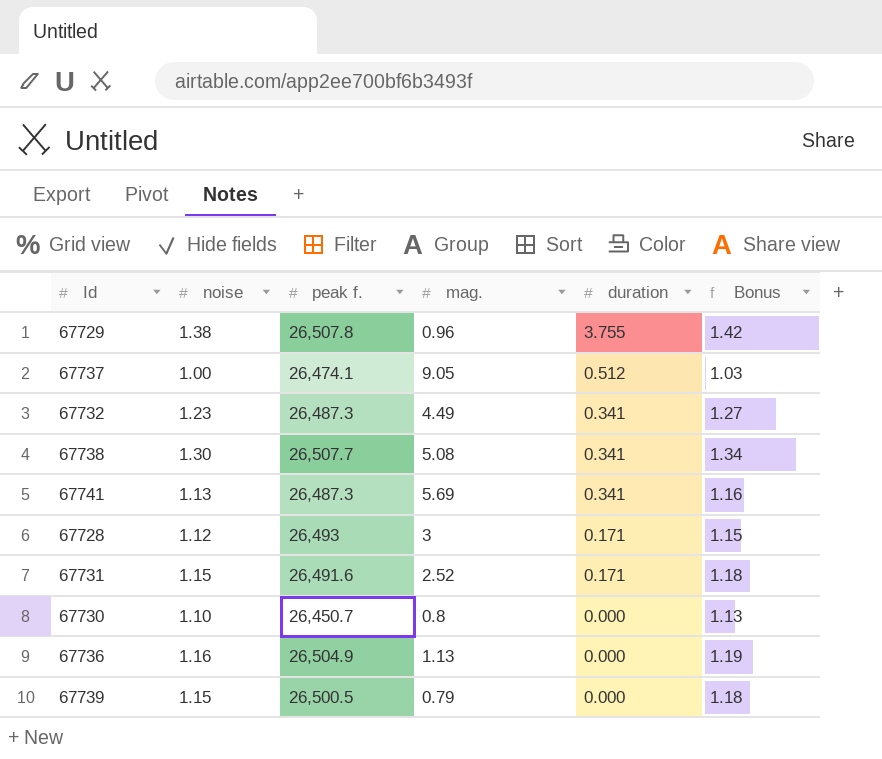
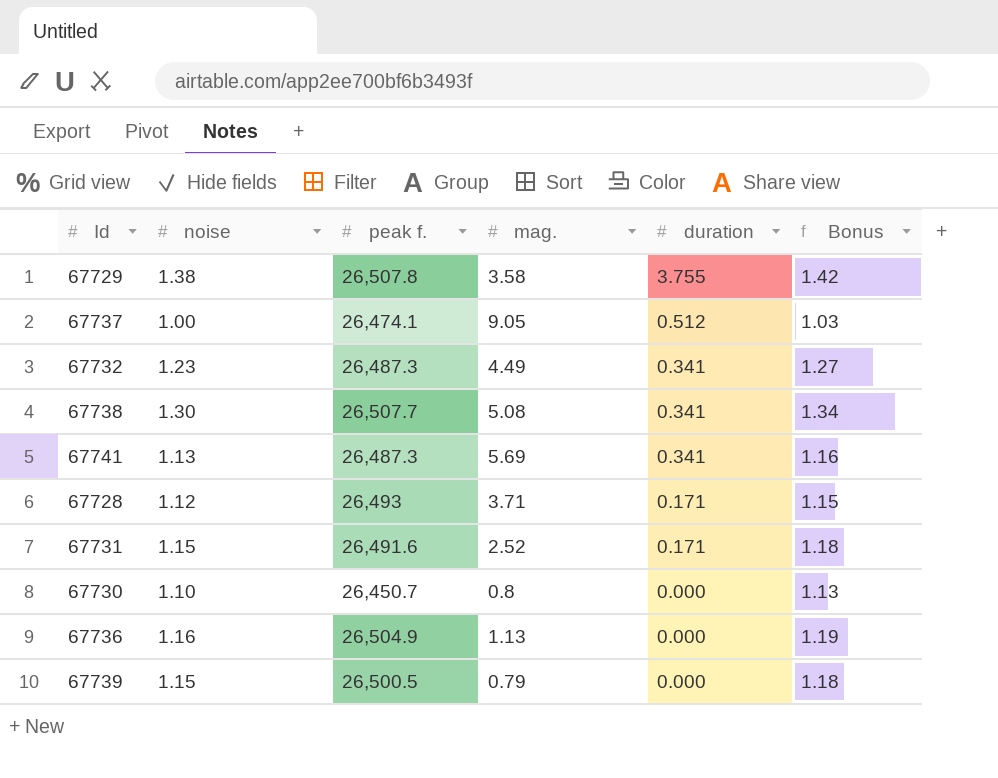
67729 | mag.: 0.96 -> 3.58
67728 | mag.: 3 -> 3.71

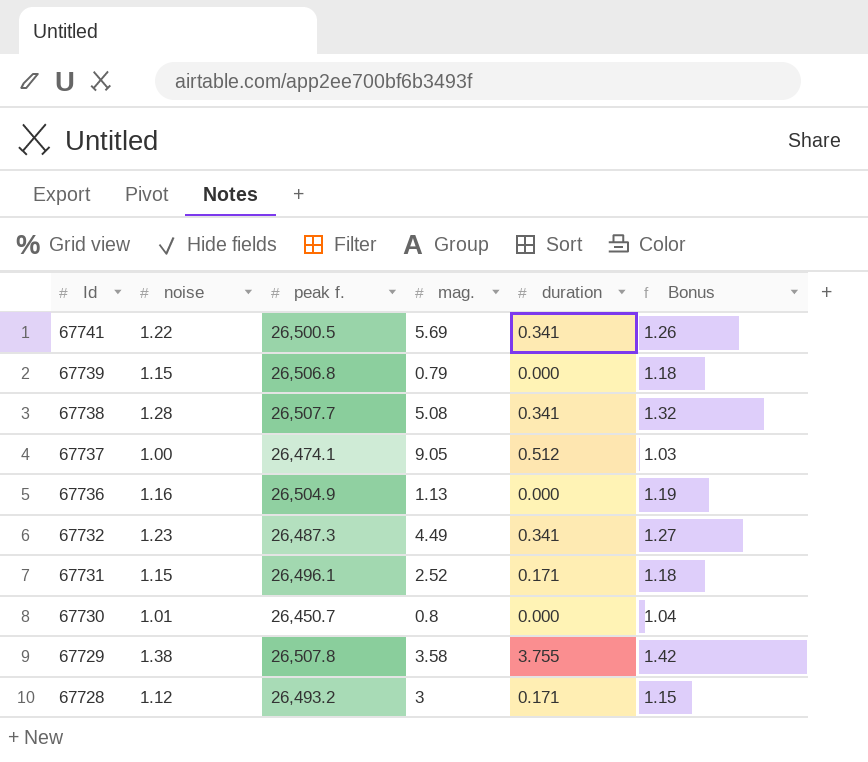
row order: duration descending -> Id descending
67741 | noise: 1.13 -> 1.22
67741 | peak f.: 26,487.3 -> 26,500.5
67741 | Bonus: 1.16 -> 1.26
67739 | peak f.: 26,500.5 -> 26,506.8
67738 | noise: 1.30 -> 1.28
67738 | Bonus: 1.34 -> 1.32
67731 | peak f.: 26,491.6 -> 26,496.1
67730 | noise: 1.10 -> 1.01
67730 | Bonus: 1.13 -> 1.04
67728 | peak f.: 26,493 -> 26,493.2
67728 | mag.: 3.71 -> 3

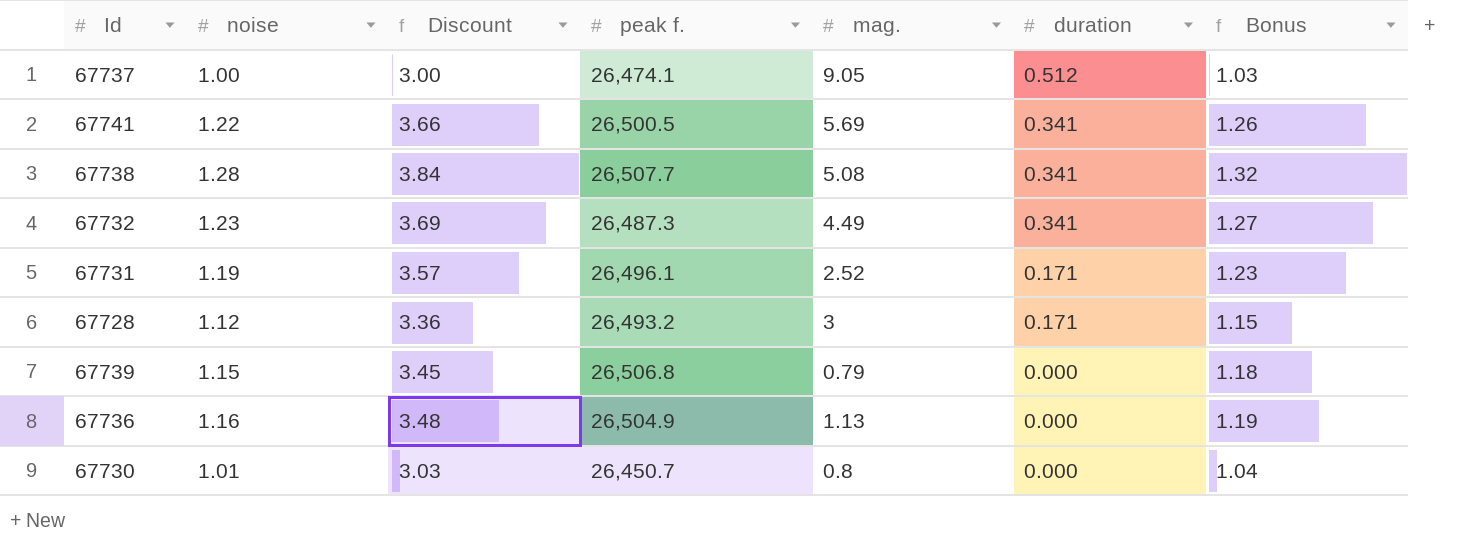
row order: Id descending -> duration descending
column Discount | formula: none -> [noise] * 3
row 67729: 1.38 | 26,507.8 | 3.58 | 3.755 | 1.42 -> none
67731 | noise: 1.15 -> 1.19
67731 | Bonus: 1.18 -> 1.23

